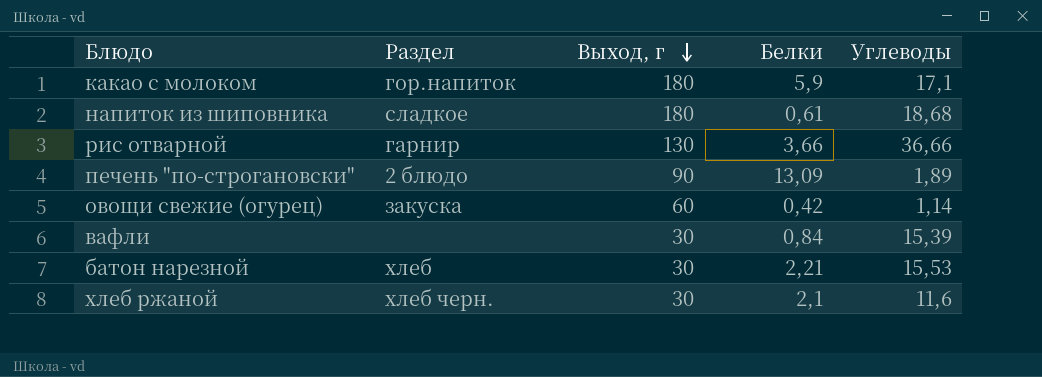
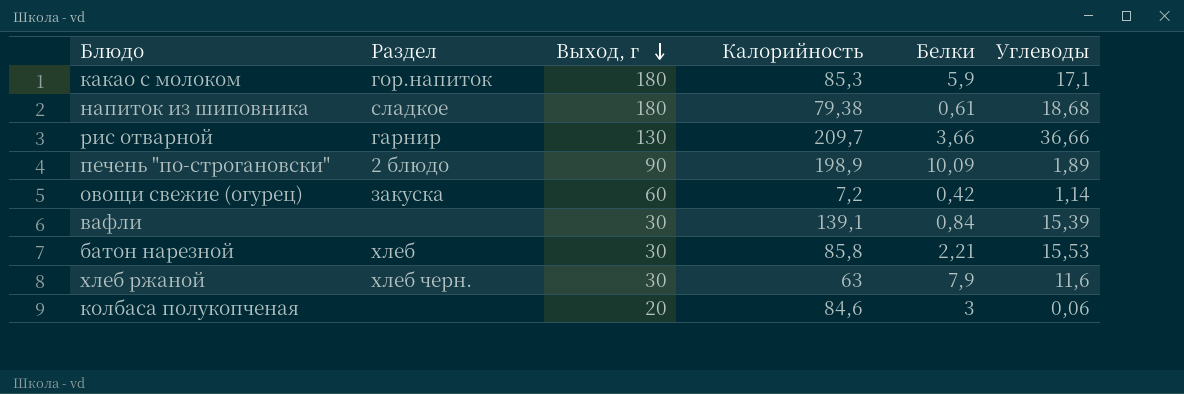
column Калорийность | position: none -> 4
печень "по-строгановски" | Белки: 13,09 -> 10,09
хлеб ржаной | Белки: 2,1 -> 7,9
row колбаса полукопченая: none -> none | 20 | 84,6 | 3 | 0,06

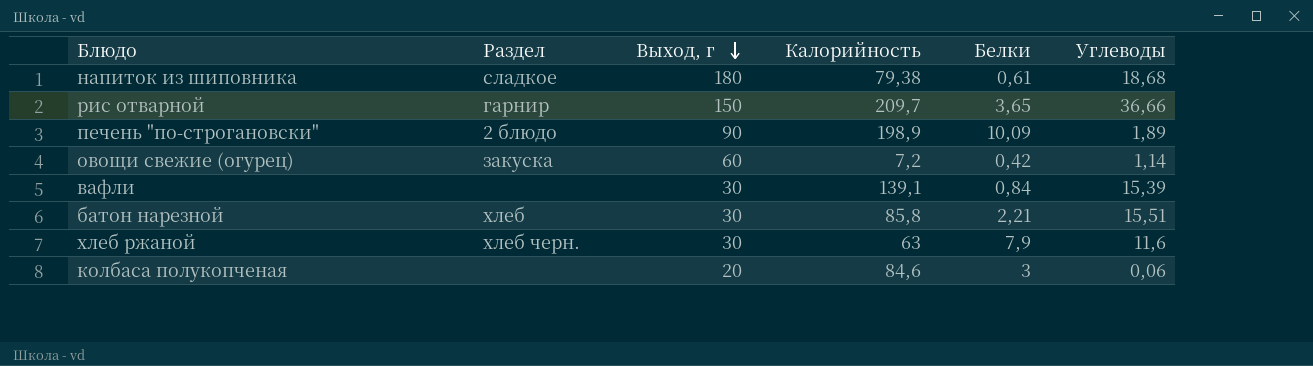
row какао с молоком: гор.напиток | 180 | 85,3 | 5,9 | 17,1 -> none
рис отварной | Выход, г: 130 -> 150
рис отварной | Белки: 3,66 -> 3,65
батон нарезной | Углеводы: 15,53 -> 15,51

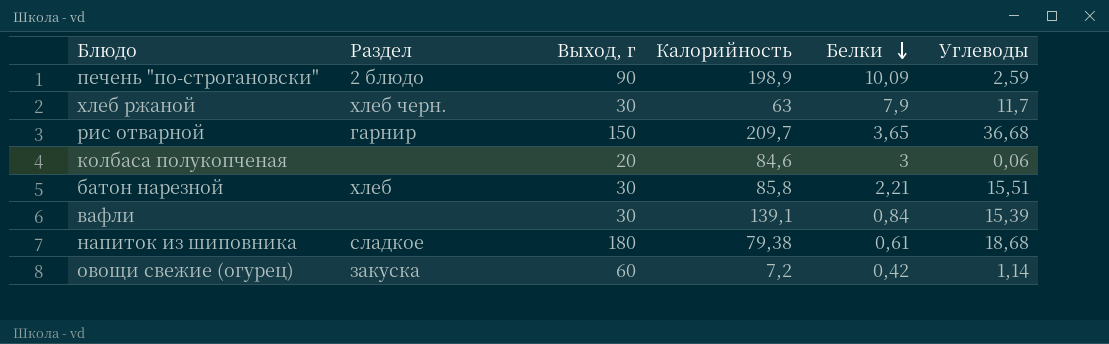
row order: Выход, г descending -> Белки descending
печень "по-строгановски" | Углеводы: 1,89 -> 2,59
хлеб ржаной | Углеводы: 11,6 -> 11,7
рис отварной | Углеводы: 36,66 -> 36,68

